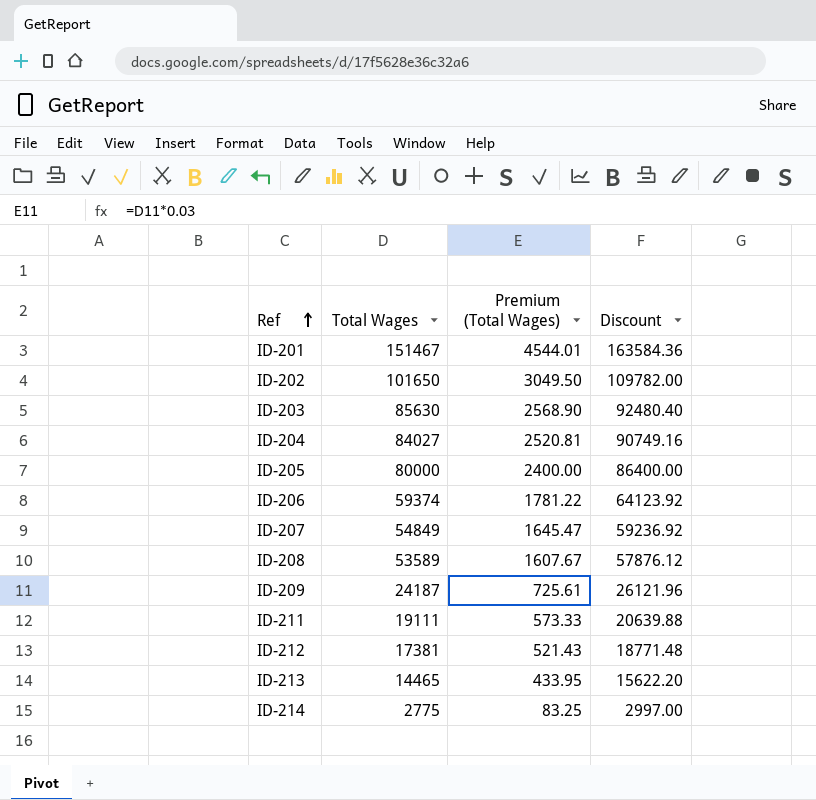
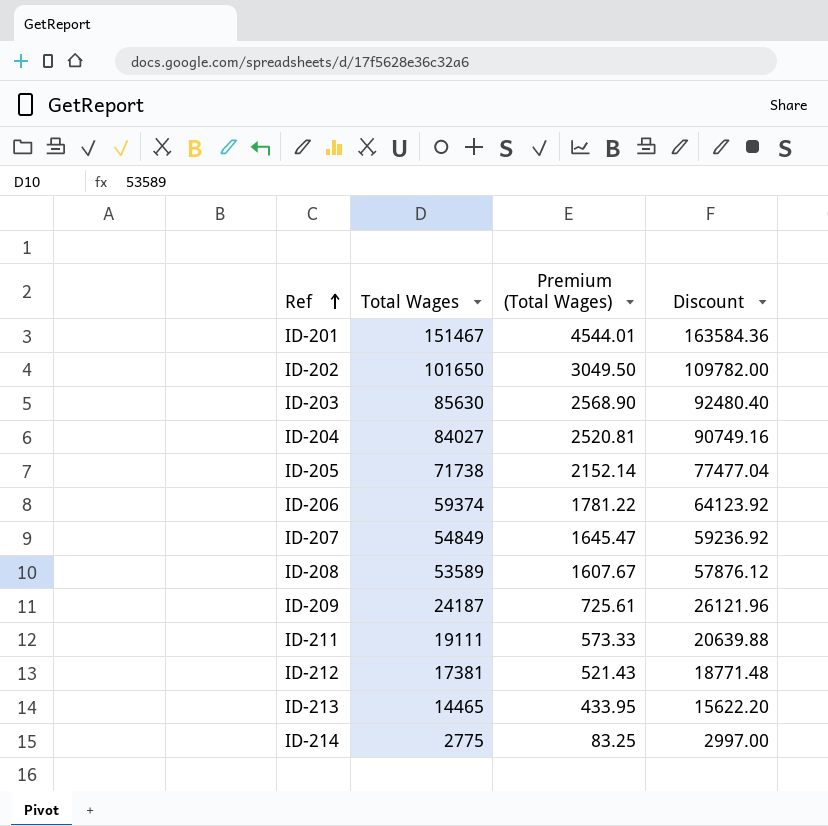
ID-205 | Total Wages: 80000 -> 71738
ID-205 | Premium (Total Wages): 2400.00 -> 2152.14
ID-205 | Discount: 86400.00 -> 77477.04

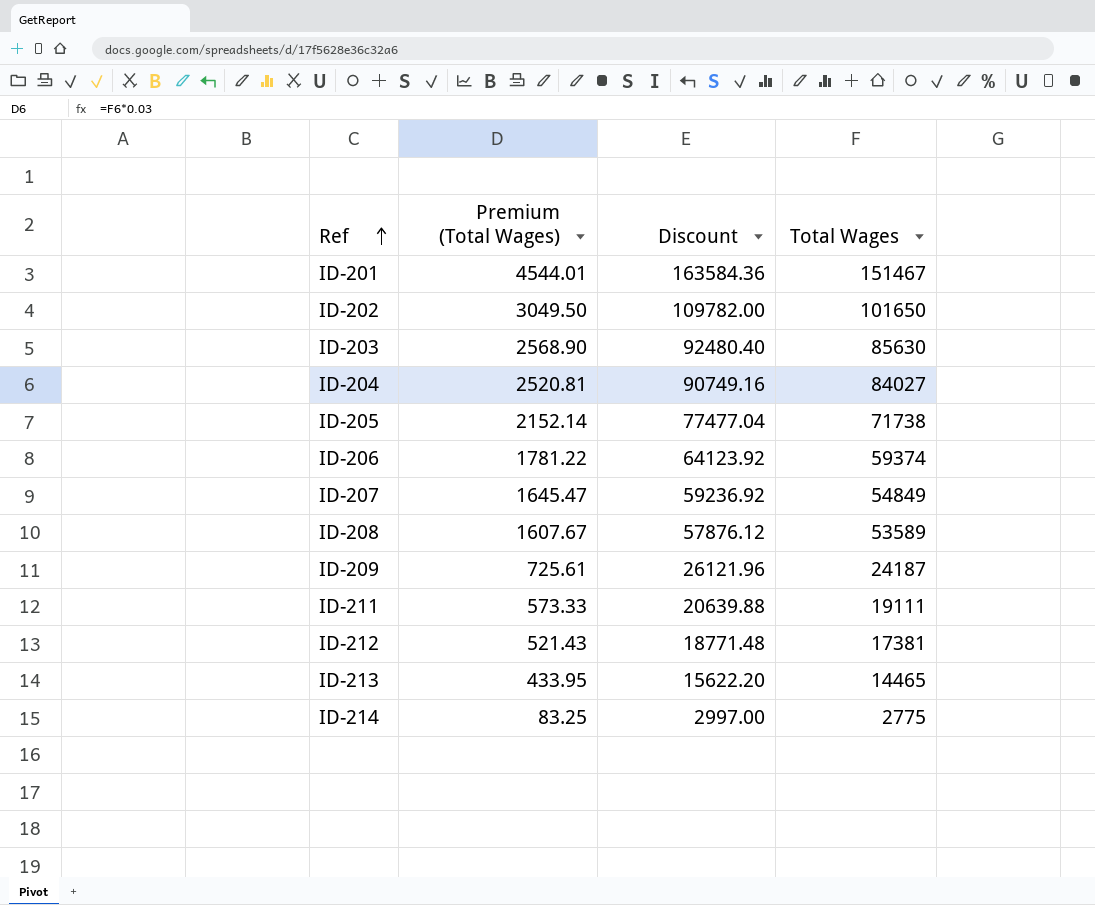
column Total Wages | position: 2 -> 4

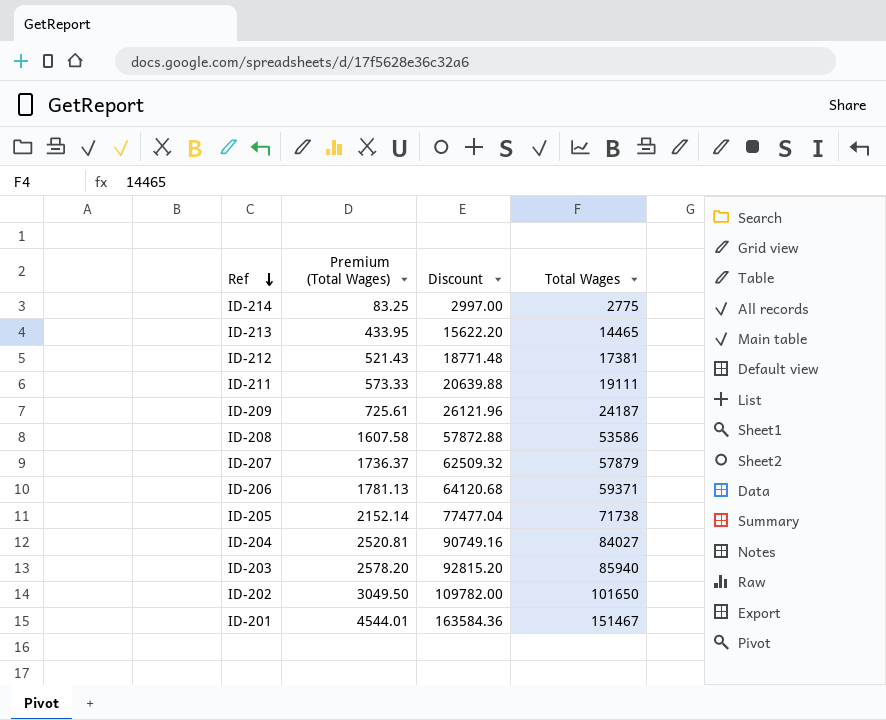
row order: Ref ascending -> Ref descending
ID-208 | Premium (Total Wages): 1607.67 -> 1607.58
ID-208 | Discount: 57876.12 -> 57872.88
ID-208 | Total Wages: 53589 -> 53586
ID-207 | Premium (Total Wages): 1645.47 -> 1736.37
ID-207 | Discount: 59236.92 -> 62509.32
ID-207 | Total Wages: 54849 -> 57879
ID-206 | Premium (Total Wages): 1781.22 -> 1781.13
ID-206 | Discount: 64123.92 -> 64120.68
ID-206 | Total Wages: 59374 -> 59371
ID-203 | Premium (Total Wages): 2568.90 -> 2578.20
ID-203 | Discount: 92480.40 -> 92815.20
ID-203 | Total Wages: 85630 -> 85940

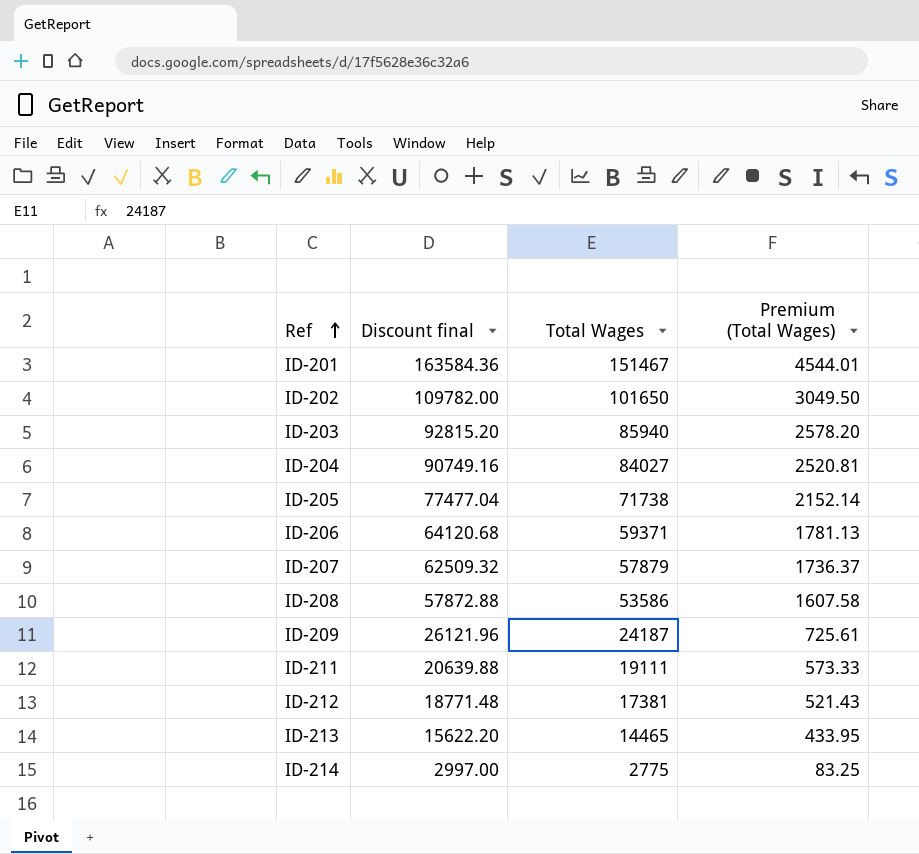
row order: Ref descending -> Ref ascending
column name: Discount -> Discount final
column Premium (Total Wages) | position: 2 -> 4

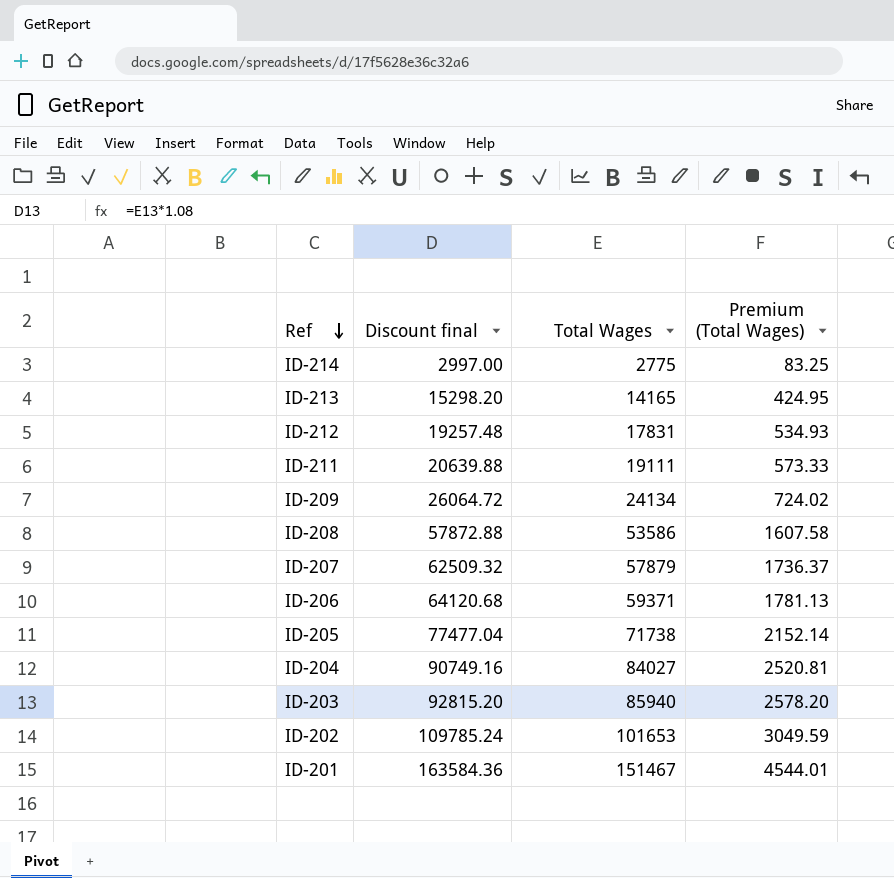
row order: Ref ascending -> Ref descending
ID-213 | Discount final: 15622.20 -> 15298.20
ID-213 | Total Wages: 14465 -> 14165
ID-213 | Premium (Total Wages): 433.95 -> 424.95
ID-212 | Discount final: 18771.48 -> 19257.48
ID-212 | Total Wages: 17381 -> 17831
ID-212 | Premium (Total Wages): 521.43 -> 534.93
ID-209 | Discount final: 26121.96 -> 26064.72
ID-209 | Total Wages: 24187 -> 24134
ID-209 | Premium (Total Wages): 725.61 -> 724.02
ID-202 | Discount final: 109782.00 -> 109785.24
ID-202 | Total Wages: 101650 -> 101653
ID-202 | Premium (Total Wages): 3049.50 -> 3049.59

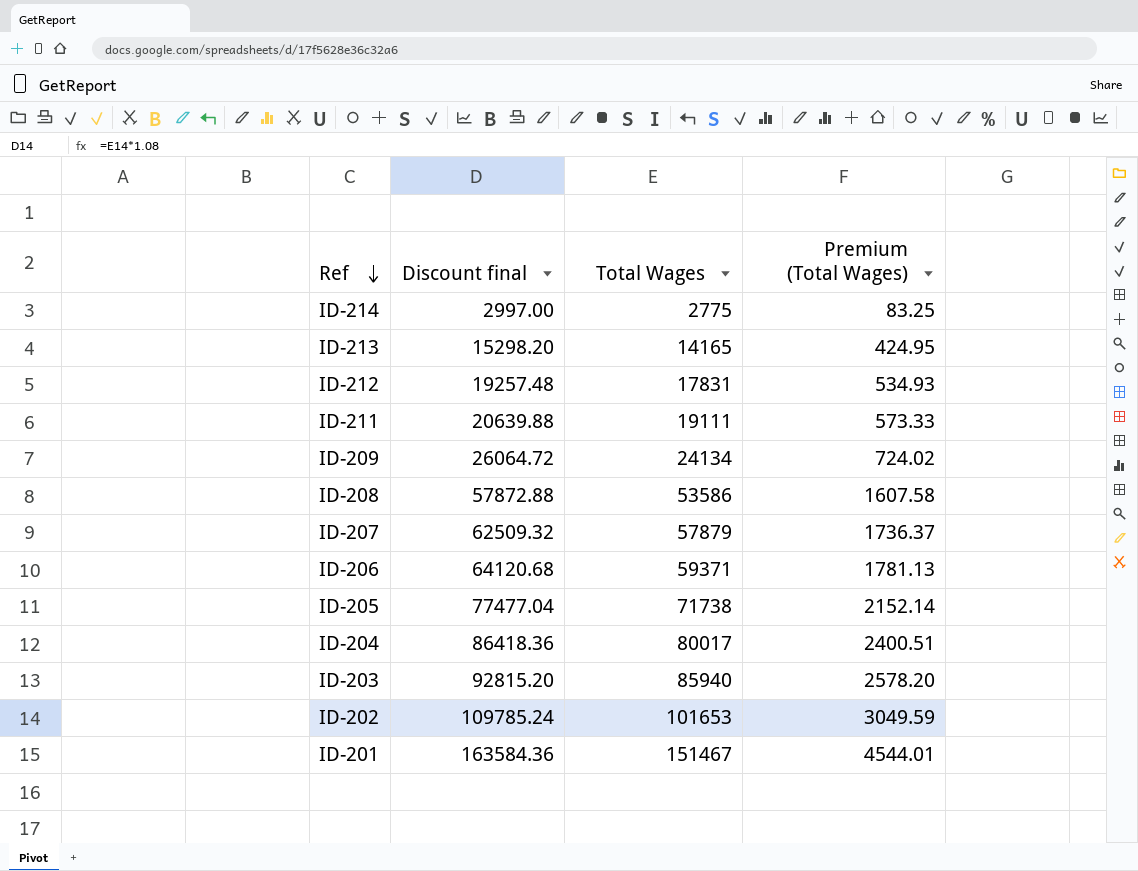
ID-204 | Discount final: 90749.16 -> 86418.36
ID-204 | Total Wages: 84027 -> 80017
ID-204 | Premium (Total Wages): 2520.81 -> 2400.51

